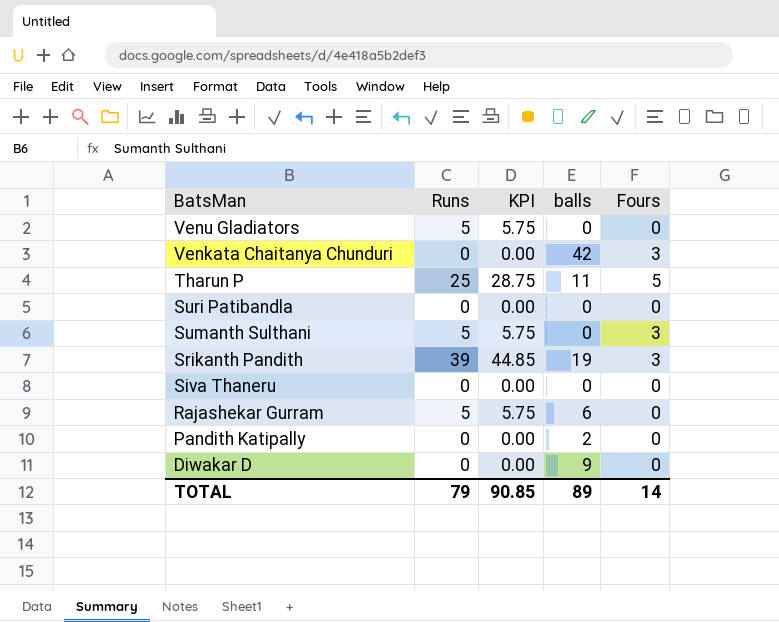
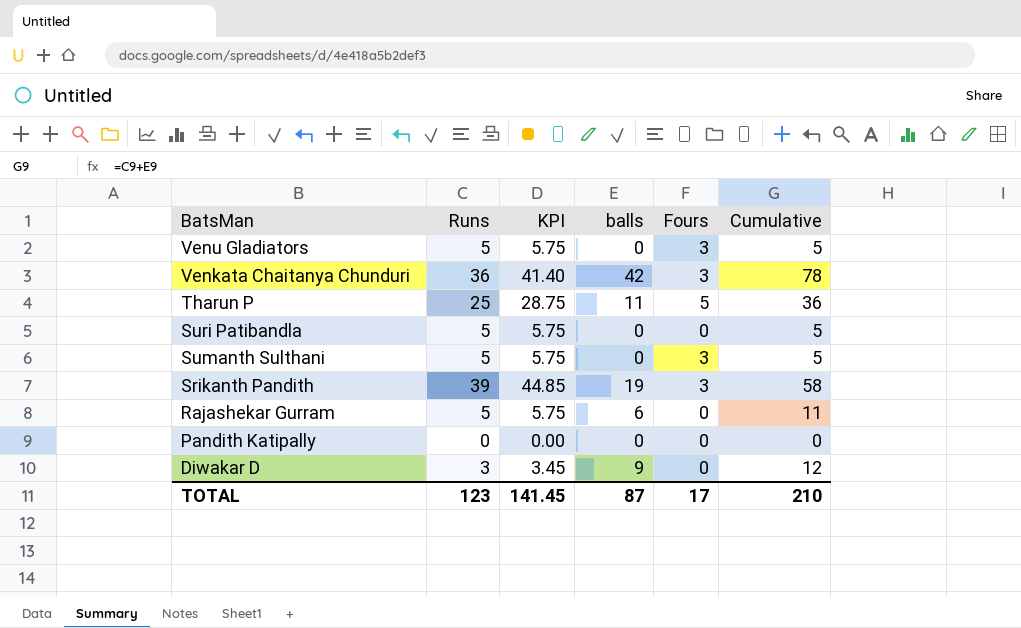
column Cumulative | formula: none -> [Runs] + [balls]
row Siva Thaneru: 0 | 0.00 | 0 | 0 -> none
Venu Gladiators | Fours: 0 -> 3
Venkata Chaitanya Chunduri | Runs: 0 -> 36
Venkata Chaitanya Chunduri | KPI: 0.00 -> 41.40
Suri Patibandla | Runs: 0 -> 5
Suri Patibandla | KPI: 0.00 -> 5.75
Pandith Katipally | balls: 2 -> 0
Diwakar D | Runs: 0 -> 3
Diwakar D | KPI: 0.00 -> 3.45
TOTAL | Runs: 79 -> 123
TOTAL | KPI: 90.85 -> 141.45
TOTAL | balls: 89 -> 87
TOTAL | Fours: 14 -> 17

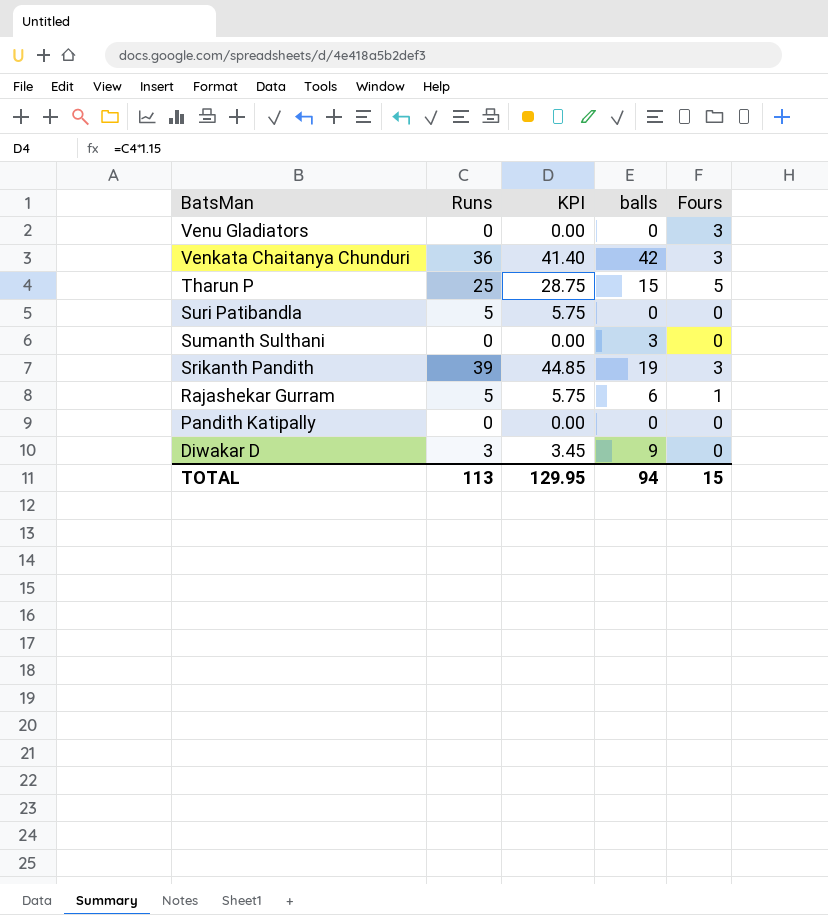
column Cumulative | formula: [Runs] + [balls] -> none
Venu Gladiators | Runs: 5 -> 0
Venu Gladiators | KPI: 5.75 -> 0.00
Tharun P | balls: 11 -> 15
Sumanth Sulthani | Runs: 5 -> 0
Sumanth Sulthani | KPI: 5.75 -> 0.00
Sumanth Sulthani | balls: 0 -> 3
Sumanth Sulthani | Fours: 3 -> 0
Rajashekar Gurram | Fours: 0 -> 1
TOTAL | Runs: 123 -> 113
TOTAL | KPI: 141.45 -> 129.95
TOTAL | balls: 87 -> 94
TOTAL | Fours: 17 -> 15

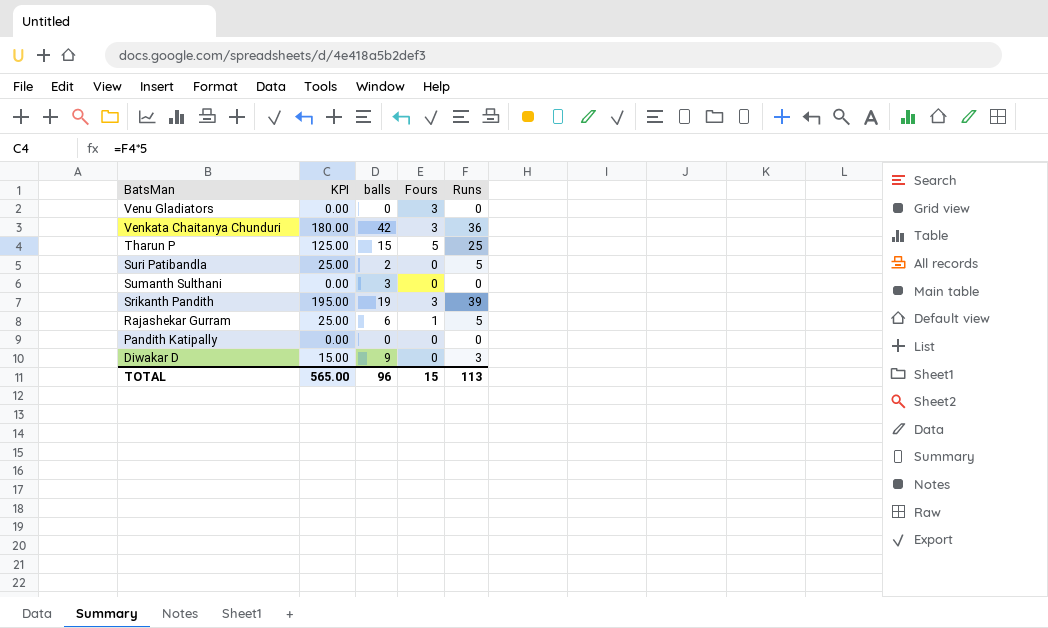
column KPI | formula: [Runs] * 1.15 -> [Runs] * 5
column Runs | position: 2 -> 5
Suri Patibandla | balls: 0 -> 2
TOTAL | KPI: 129.95 -> 565.00
TOTAL | balls: 94 -> 96

